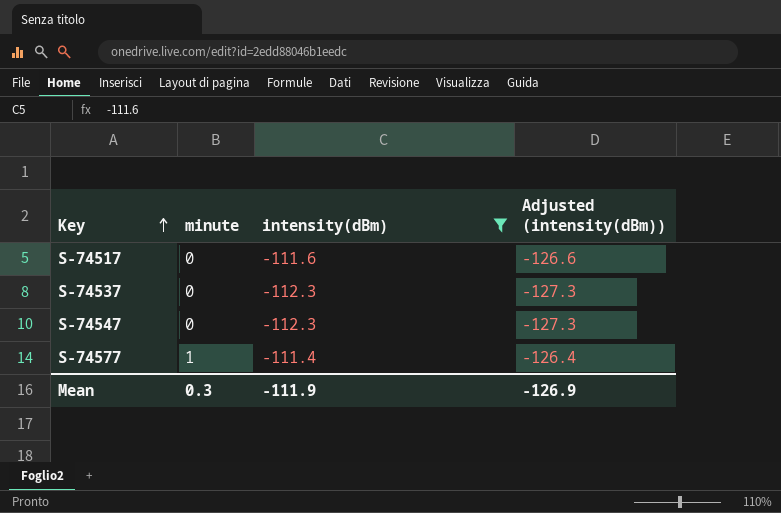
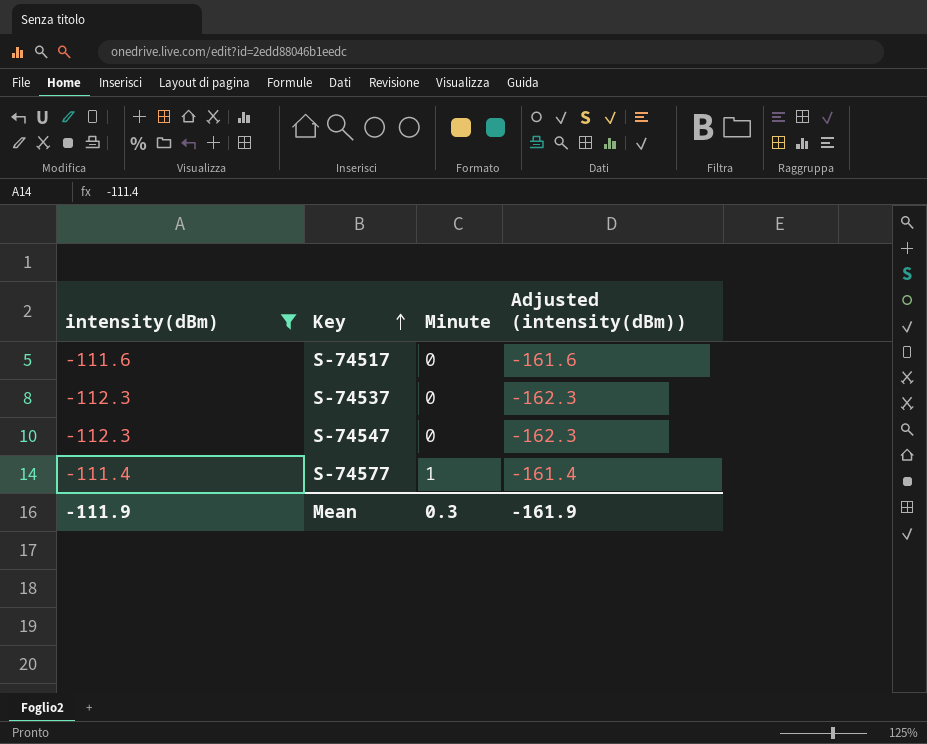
column intensity(dBm) | position: 3 -> 1
column name: minute -> Minute
column Adjusted (intensity(dBm)) | formula: [intensity(dBm)] - 15 -> [intensity(dBm)] - 50
Mean | Adjusted (intensity(dBm)): -126.9 -> -161.9

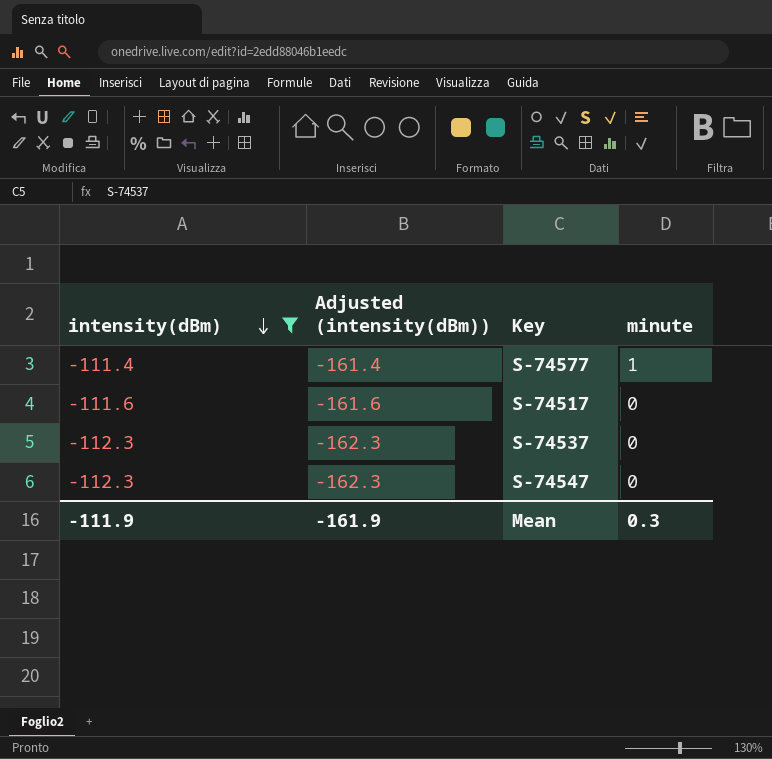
row order: Key ascending -> intensity(dBm) descending
column Adjusted (intensity(dBm)) | position: 4 -> 2
column name: Minute -> minute

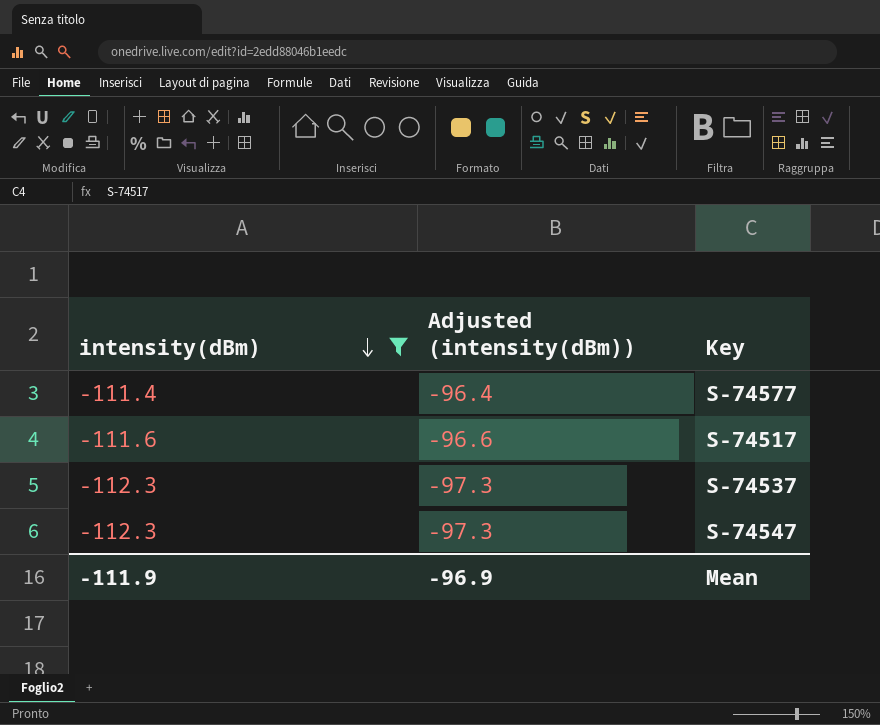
column minute | position: 4 -> none
column Adjusted (intensity(dBm)) | formula: [intensity(dBm)] - 50 -> [intensity(dBm)] + 15
Mean | Adjusted (intensity(dBm)): -161.9 -> -96.9

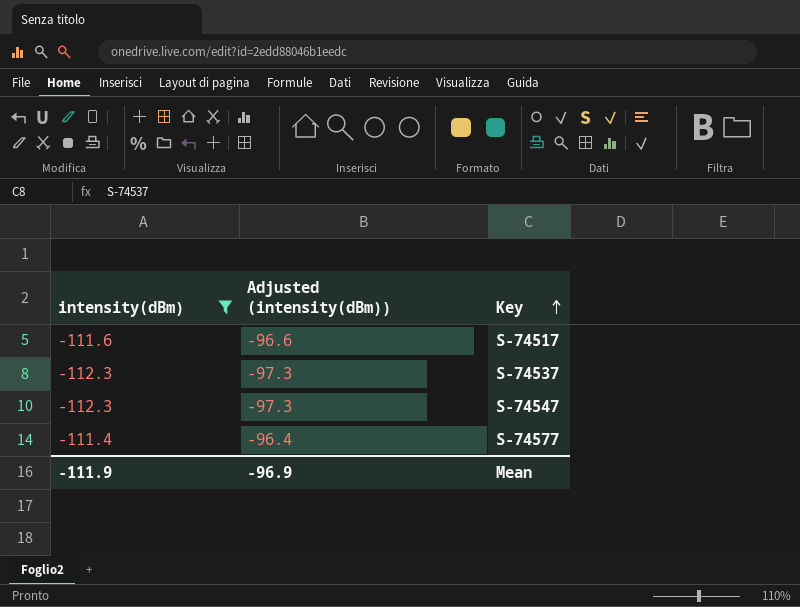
row order: intensity(dBm) descending -> Key ascending

